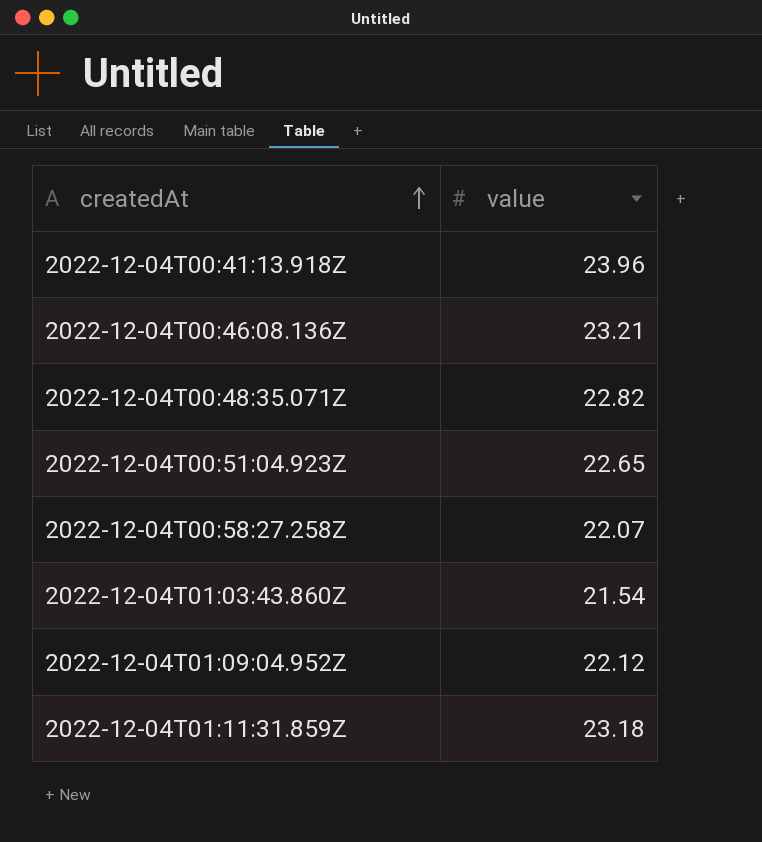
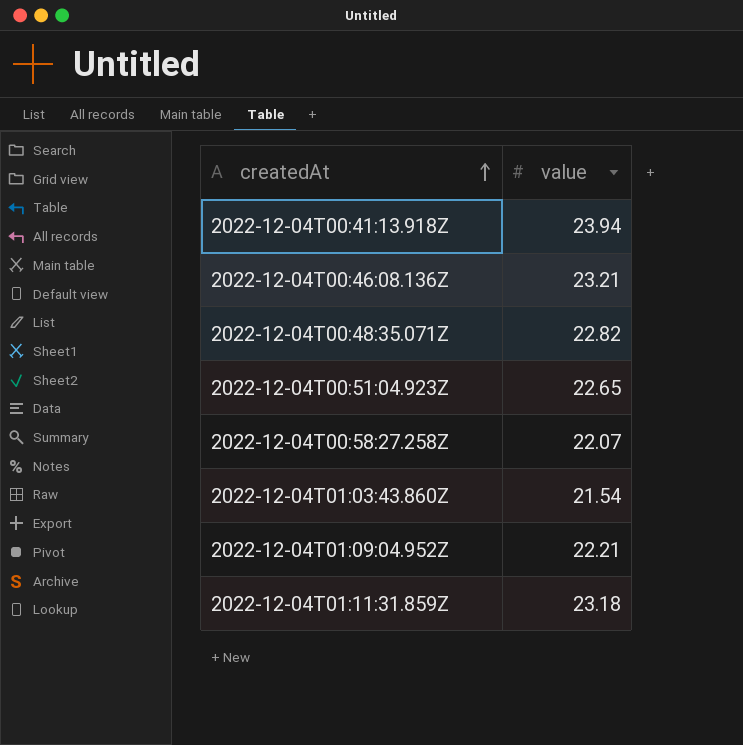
2022-12-04T00:41:13.918Z | value: 23.96 -> 23.94
2022-12-04T01:09:04.952Z | value: 22.12 -> 22.21

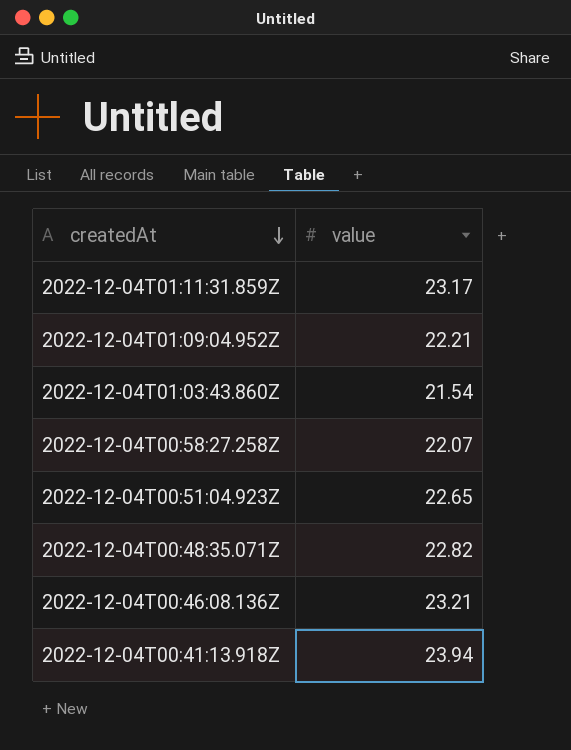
row order: createdAt ascending -> createdAt descending
2022-12-04T01:11:31.859Z | value: 23.18 -> 23.17

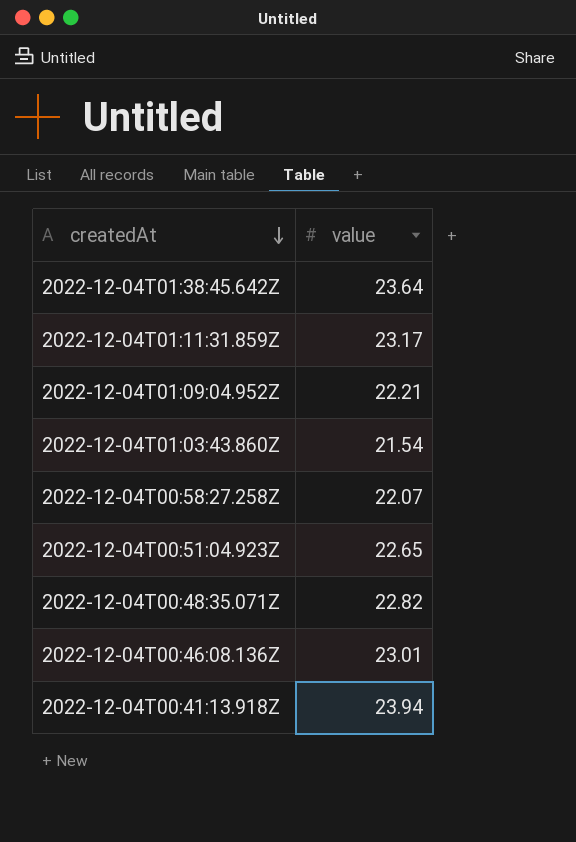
row 2022-12-04T01:38:45.642Z: none -> 23.64
2022-12-04T00:46:08.136Z | value: 23.21 -> 23.01

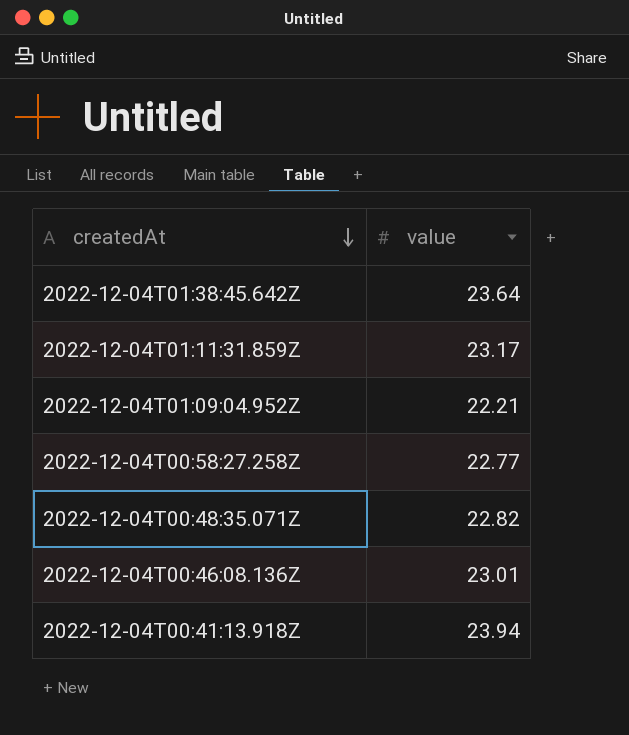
row 2022-12-04T01:03:43.860Z: 21.54 -> none
row 2022-12-04T00:51:04.923Z: 22.65 -> none
2022-12-04T00:58:27.258Z | value: 22.07 -> 22.77

